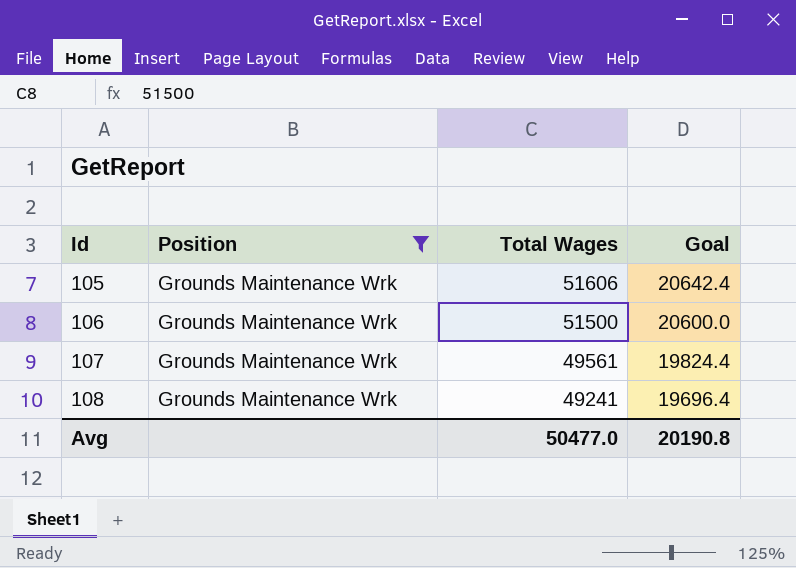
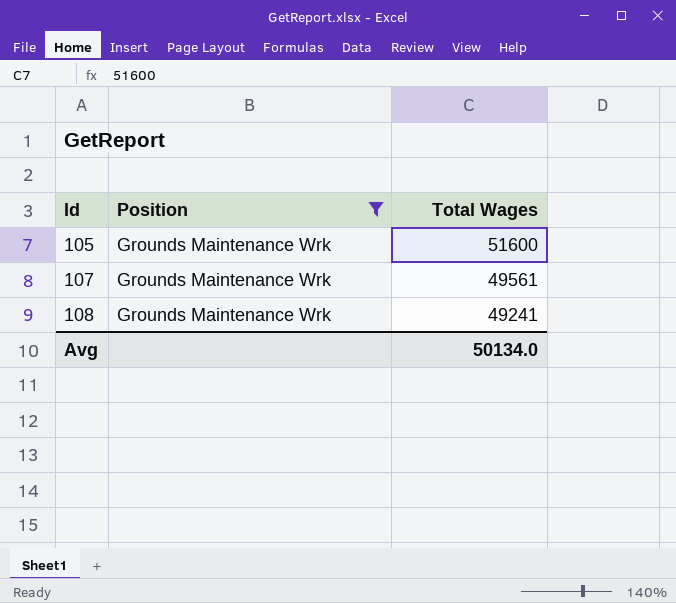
column Goal | formula: [Total Wages] * 0.4 -> none
row 106: Grounds Maintenance Wrk | 51500 | 20600.0 -> none
105 | Total Wages: 51606 -> 51600
Avg | Total Wages: 50477.0 -> 50134.0

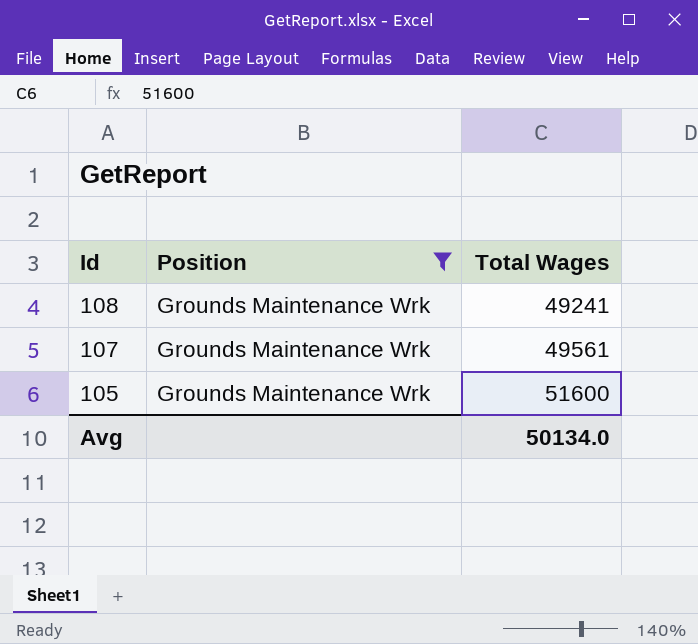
row order: Id ascending -> Id descending

